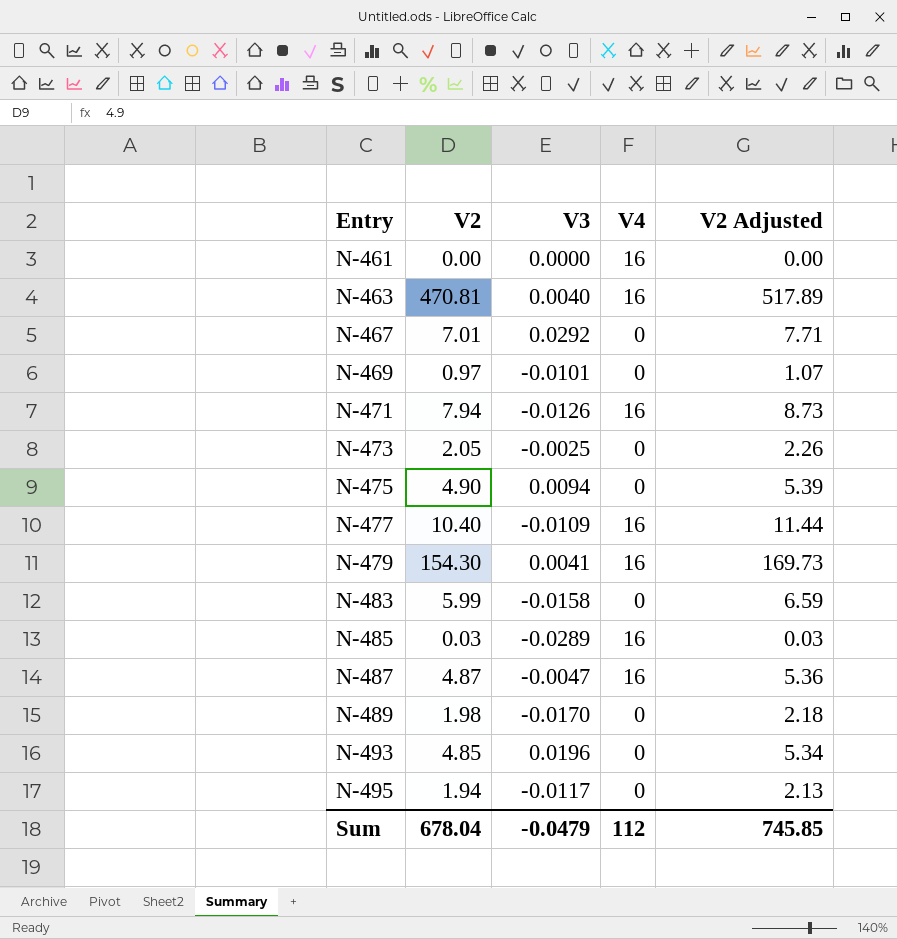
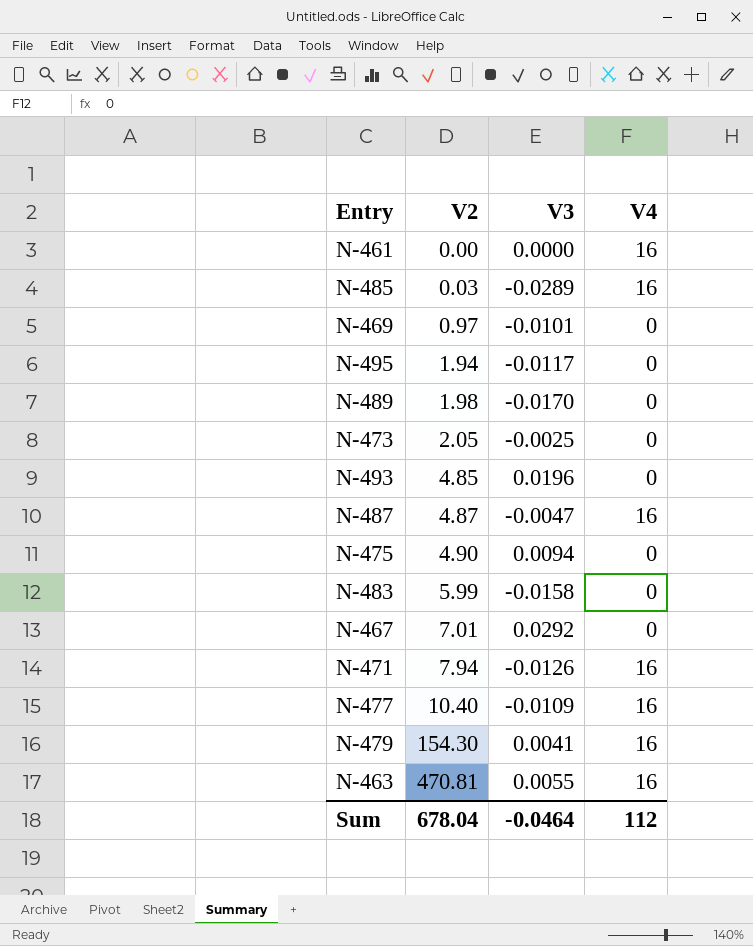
row order: Entry ascending -> V2 ascending
column V2 Adjusted | formula: [V2] * 1.1 -> none
N-463 | V3: 0.0040 -> 0.0055
Sum | V3: -0.0479 -> -0.0464

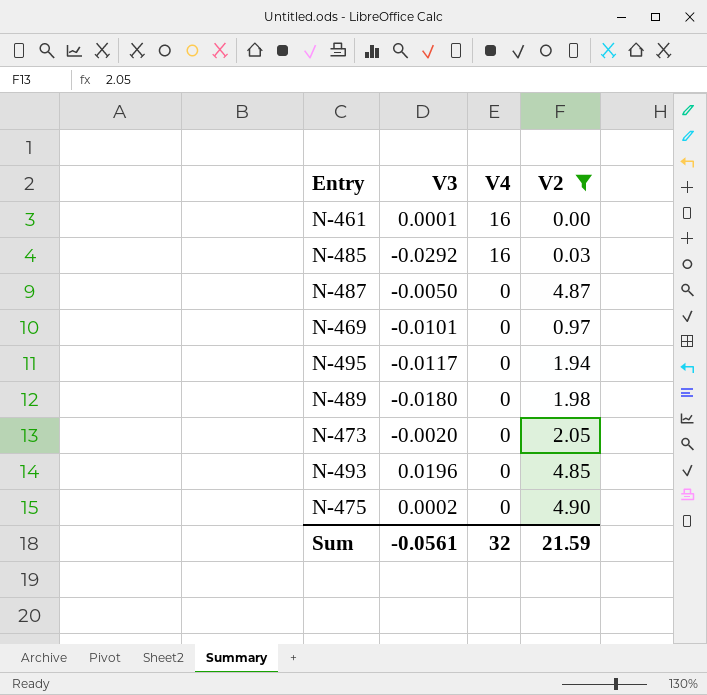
filter: none -> V2 <= 4.90
row order: V2 ascending -> V4 descending
column V2 | position: 2 -> 4
N-461 | V3: 0.0000 -> 0.0001
N-485 | V3: -0.0289 -> -0.0292
N-487 | V3: -0.0047 -> -0.0050
N-487 | V4: 16 -> 0
N-489 | V3: -0.0170 -> -0.0180
N-473 | V3: -0.0025 -> -0.0020
N-475 | V3: 0.0094 -> 0.0002
Sum | V3: -0.0464 -> -0.0561
Sum | V4: 112 -> 32
Sum | V2: 678.04 -> 21.59

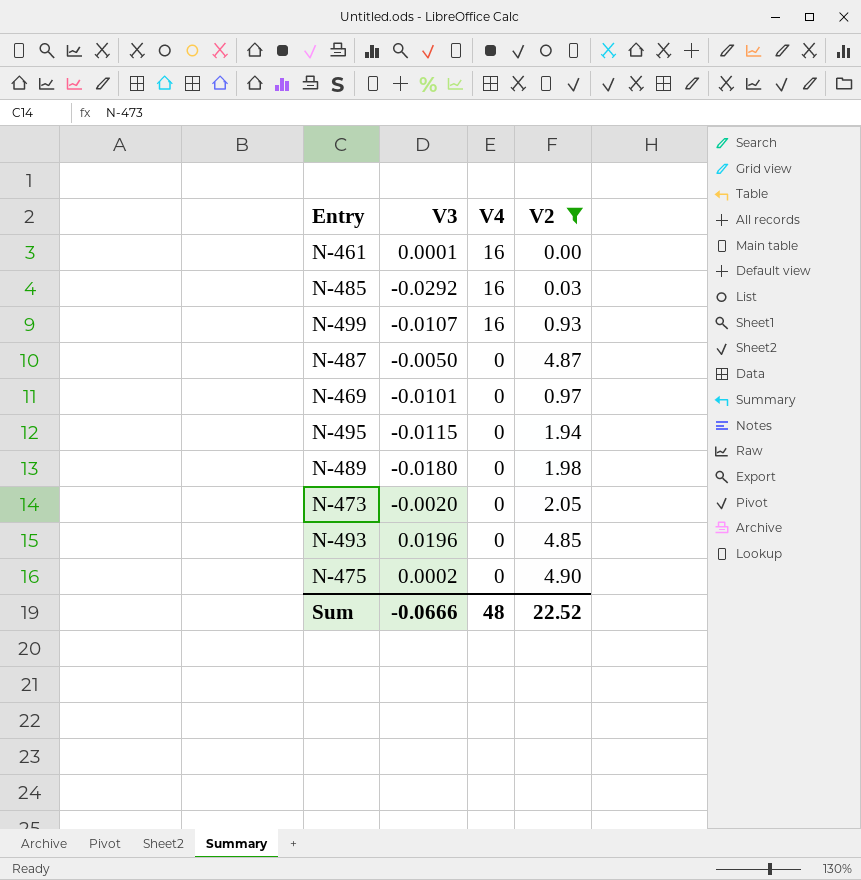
row N-499: none -> -0.0107 | 16 | 0.93
N-495 | V3: -0.0117 -> -0.0115
Sum | V3: -0.0561 -> -0.0666
Sum | V4: 32 -> 48
Sum | V2: 21.59 -> 22.52

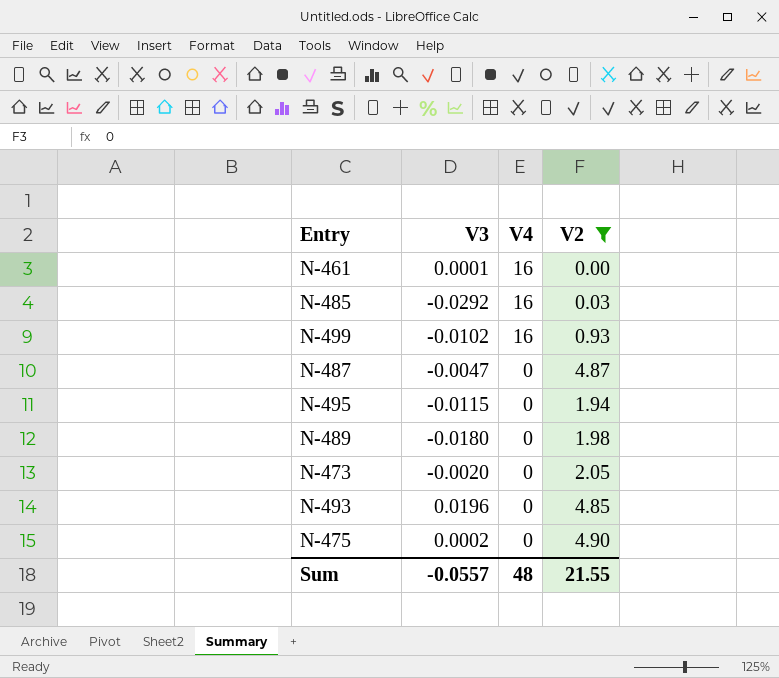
row N-469: -0.0101 | 0 | 0.97 -> none
N-499 | V3: -0.0107 -> -0.0102
N-487 | V3: -0.0050 -> -0.0047
Sum | V3: -0.0666 -> -0.0557
Sum | V2: 22.52 -> 21.55

